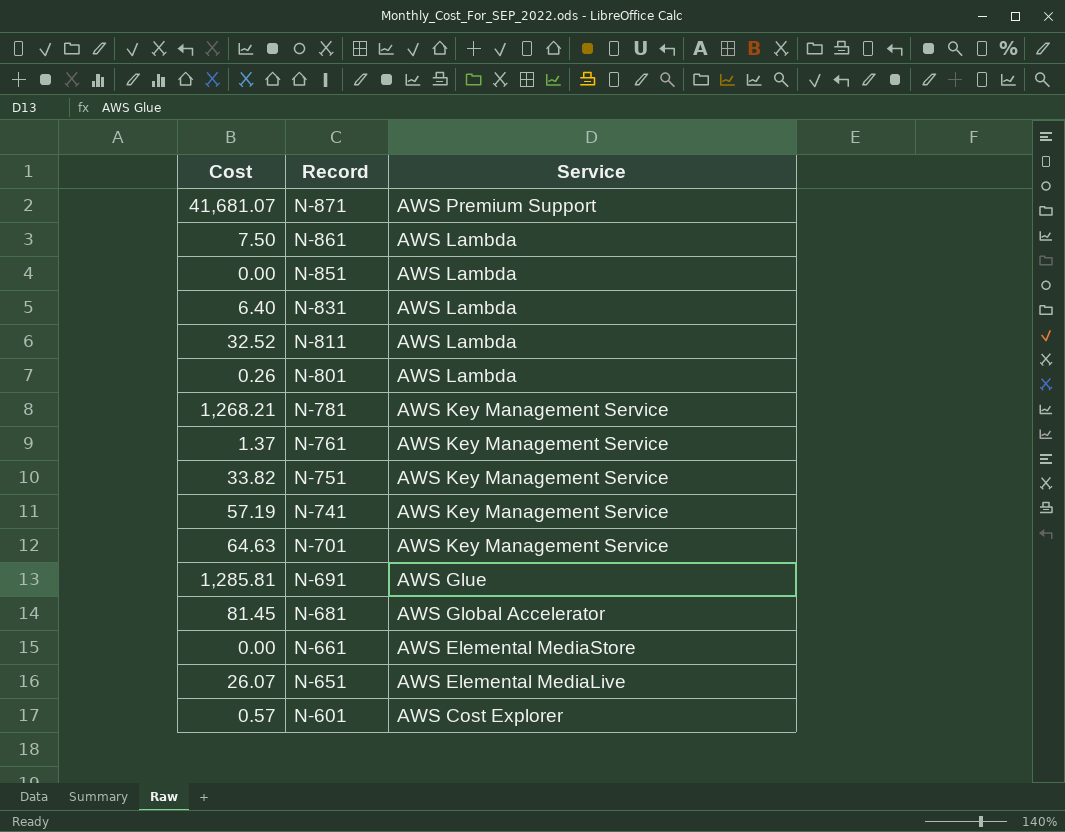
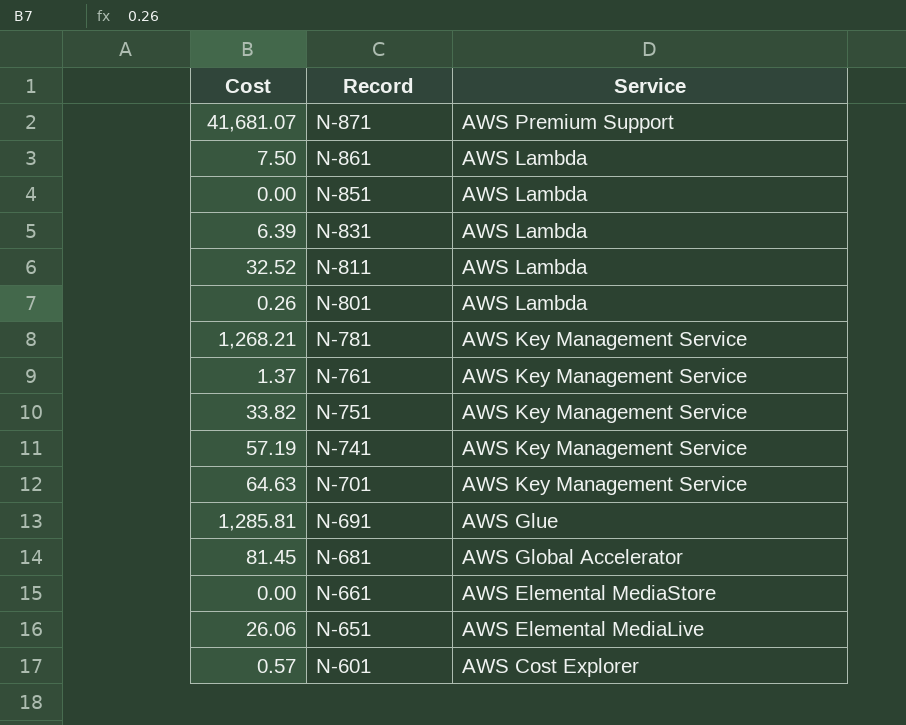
N-831 | Cost: 6.40 -> 6.39
N-651 | Cost: 26.07 -> 26.06

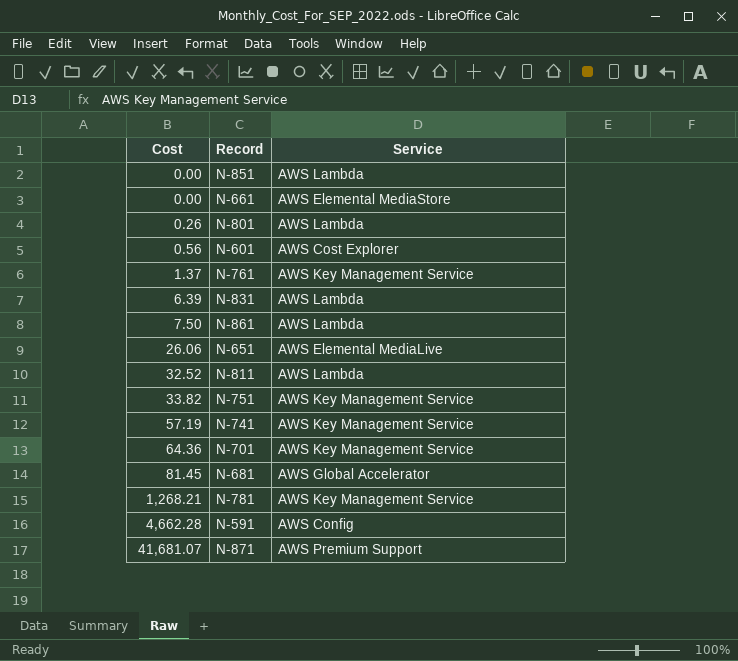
row order: Record descending -> Cost ascending
row N-691: 1,285.81 | AWS Glue -> none
N-601 | Cost: 0.57 -> 0.56
N-701 | Cost: 64.63 -> 64.36
row N-591: none -> 4,662.28 | AWS Config

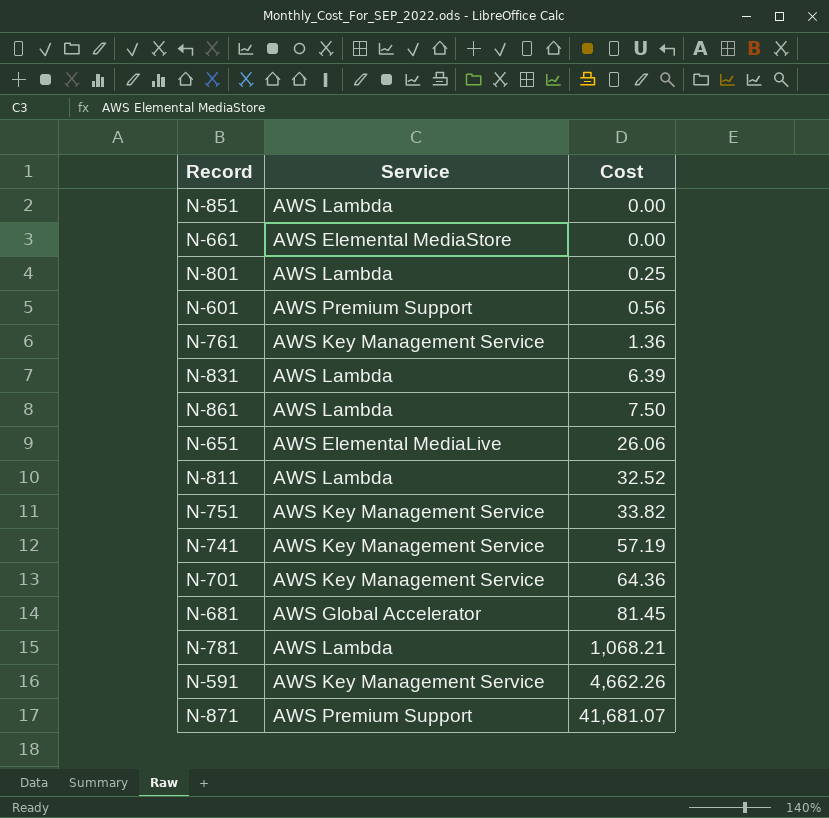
column Cost | position: 1 -> 3
N-801 | Cost: 0.26 -> 0.25
N-601 | Service: AWS Cost Explorer -> AWS Premium Support
N-761 | Cost: 1.37 -> 1.36
N-781 | Service: AWS Key Management Service -> AWS Lambda
N-781 | Cost: 1,268.21 -> 1,068.21
N-591 | Service: AWS Config -> AWS Key Management Service
N-591 | Cost: 4,662.28 -> 4,662.26

